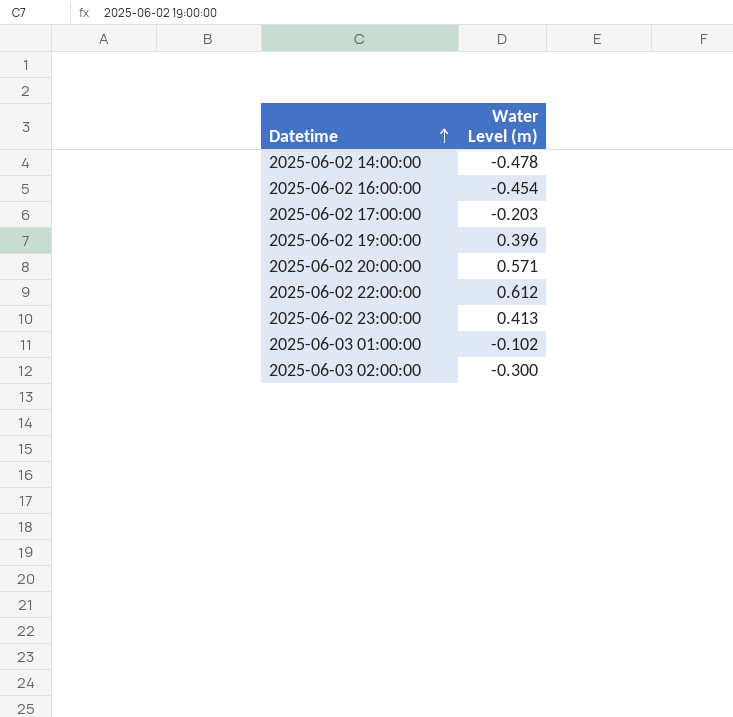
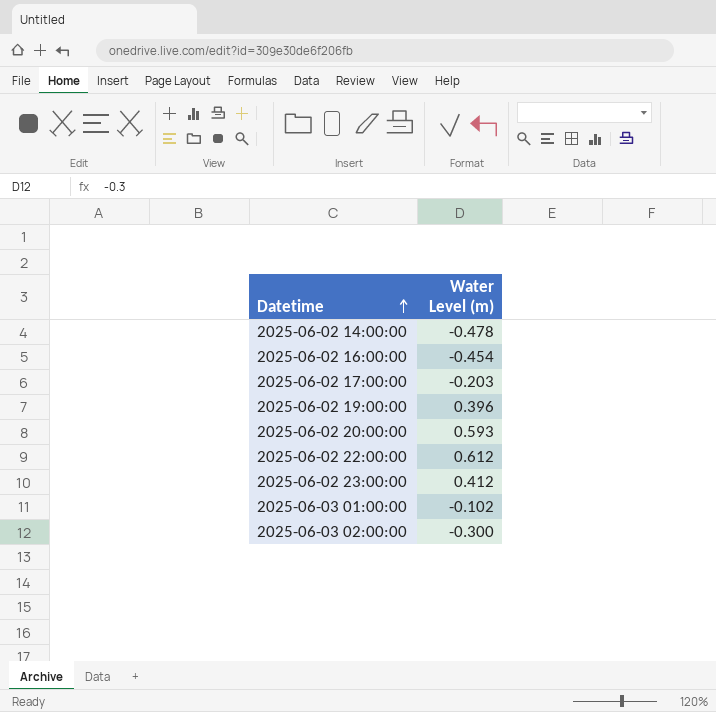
2025-06-02 20:00:00 | Water Level (m): 0.571 -> 0.593
2025-06-02 23:00:00 | Water Level (m): 0.413 -> 0.412

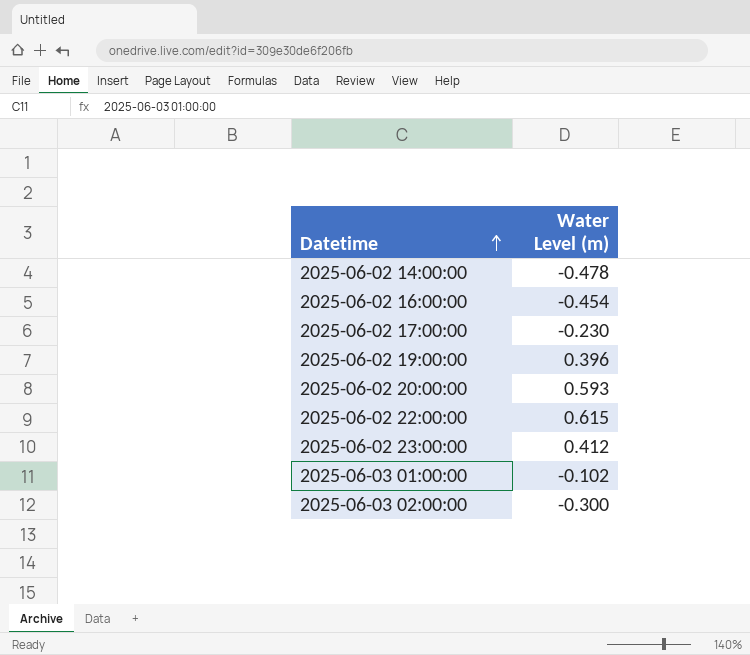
2025-06-02 17:00:00 | Water Level (m): -0.203 -> -0.230
2025-06-02 22:00:00 | Water Level (m): 0.612 -> 0.615

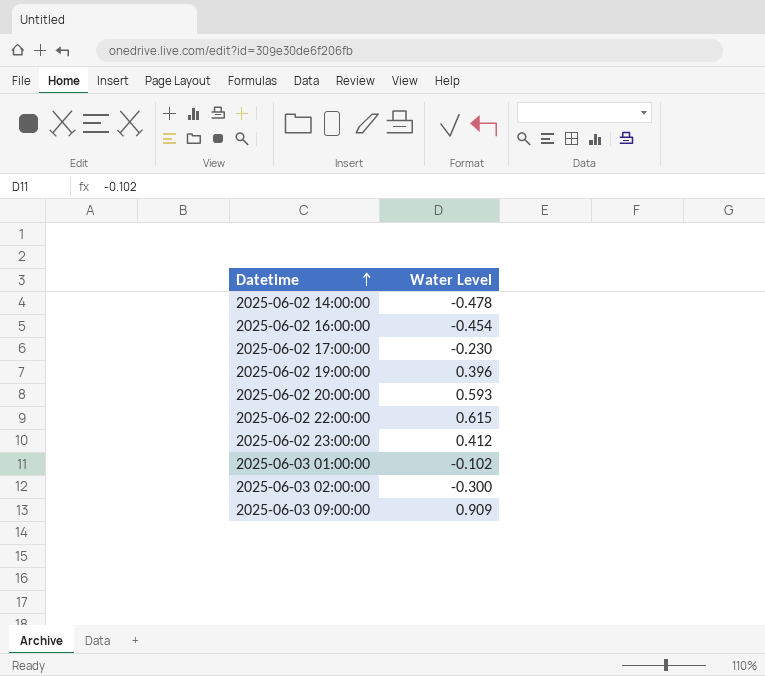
column name: Water Level (m) -> Water Level
row 2025-06-03 09:00:00: none -> 0.909

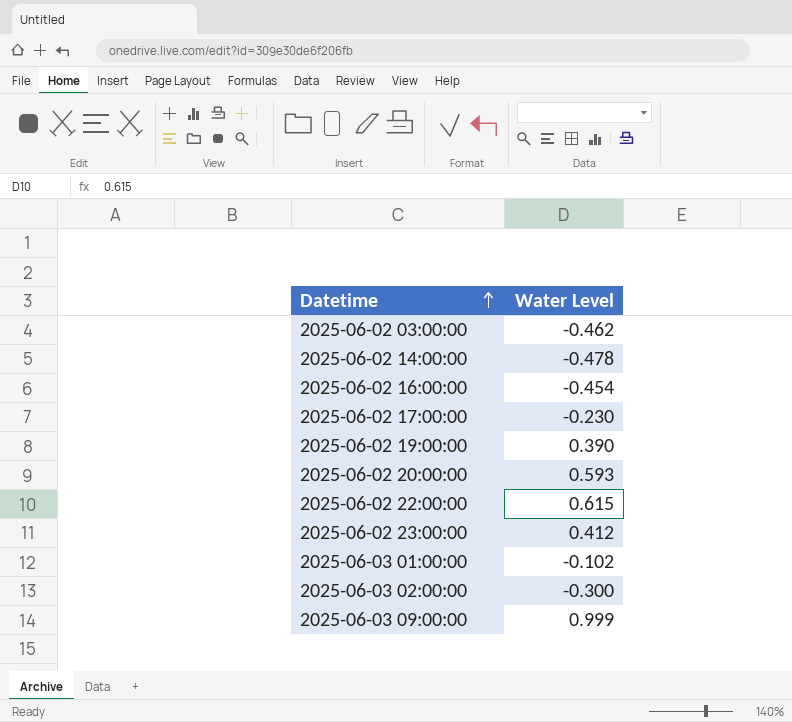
row 2025-06-02 03:00:00: none -> -0.462
2025-06-02 19:00:00 | Water Level: 0.396 -> 0.390
2025-06-03 09:00:00 | Water Level: 0.909 -> 0.999

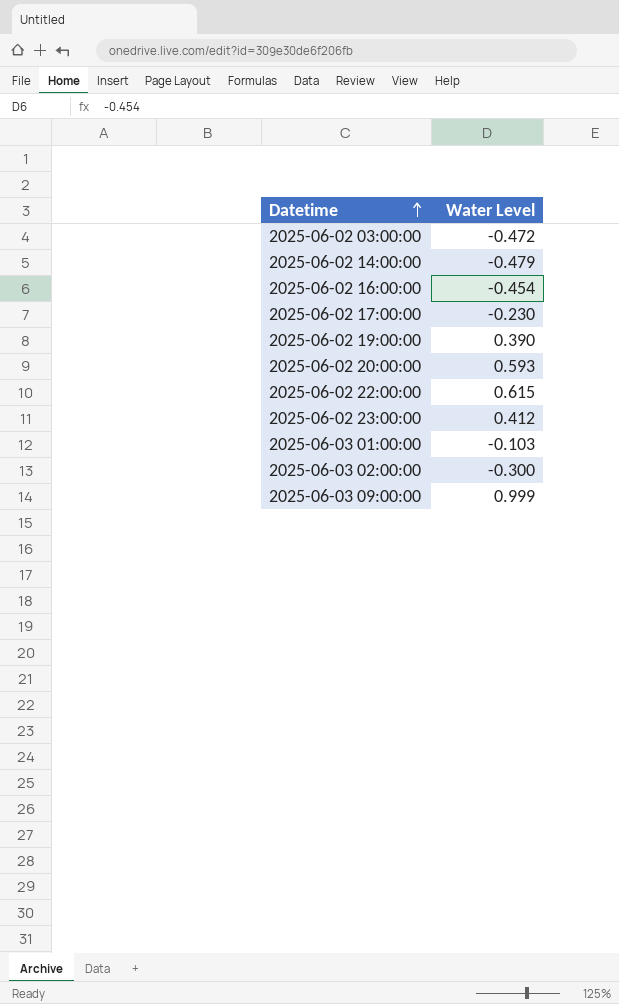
2025-06-02 03:00:00 | Water Level: -0.462 -> -0.472
2025-06-02 14:00:00 | Water Level: -0.478 -> -0.479
2025-06-03 01:00:00 | Water Level: -0.102 -> -0.103

